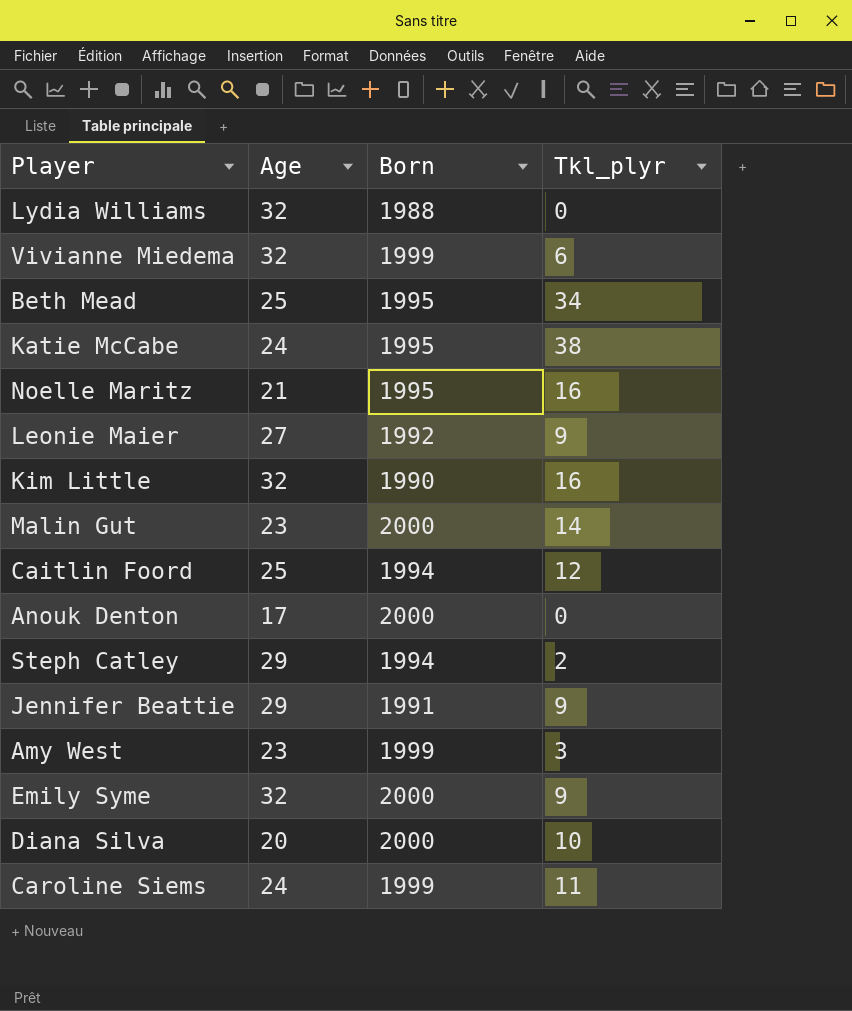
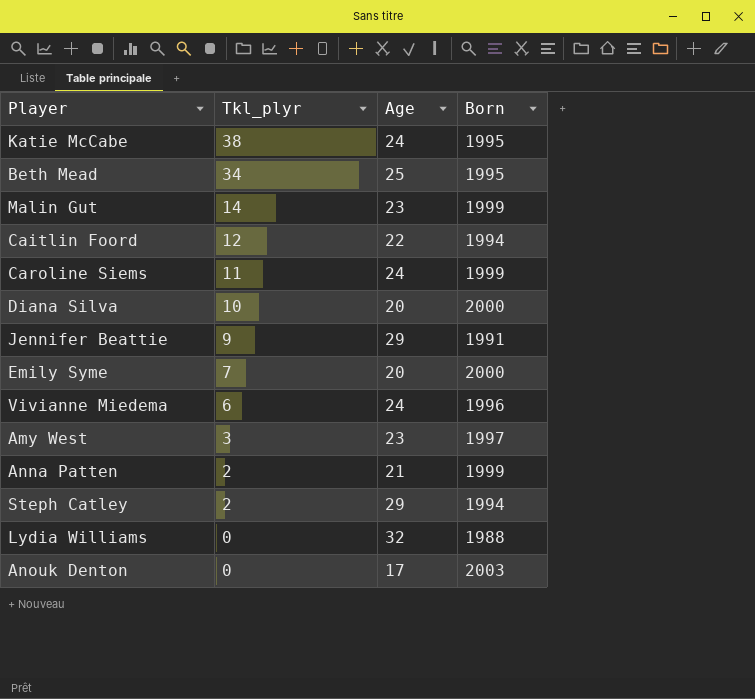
row order: none -> Tkl_plyr descending
column Tkl_plyr | position: 4 -> 2
row Noelle Maritz: 21 | 1995 | 16 -> none
row Leonie Maier: 27 | 1992 | 9 -> none
row Kim Little: 32 | 1990 | 16 -> none
Malin Gut | Born: 2000 -> 1999
Caitlin Foord | Age: 25 -> 22
Emily Syme | Tkl_plyr: 9 -> 7
Emily Syme | Age: 32 -> 20
Vivianne Miedema | Age: 32 -> 24
Vivianne Miedema | Born: 1999 -> 1996
Amy West | Born: 1999 -> 1997
row Anna Patten: none -> 2 | 21 | 1999
Anouk Denton | Born: 2000 -> 2003

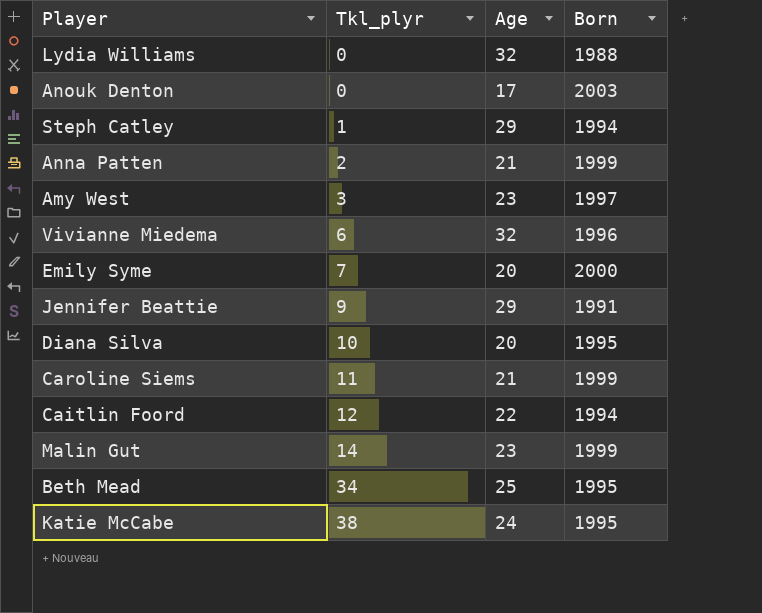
row order: Tkl_plyr descending -> Tkl_plyr ascending
Steph Catley | Tkl_plyr: 2 -> 1
Vivianne Miedema | Age: 24 -> 32
Diana Silva | Born: 2000 -> 1995
Caroline Siems | Age: 24 -> 21

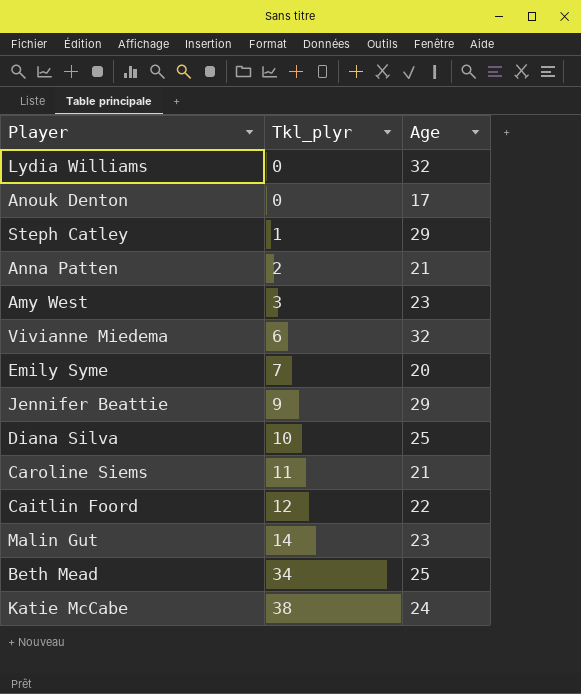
column Born | position: 4 -> none
Diana Silva | Age: 20 -> 25

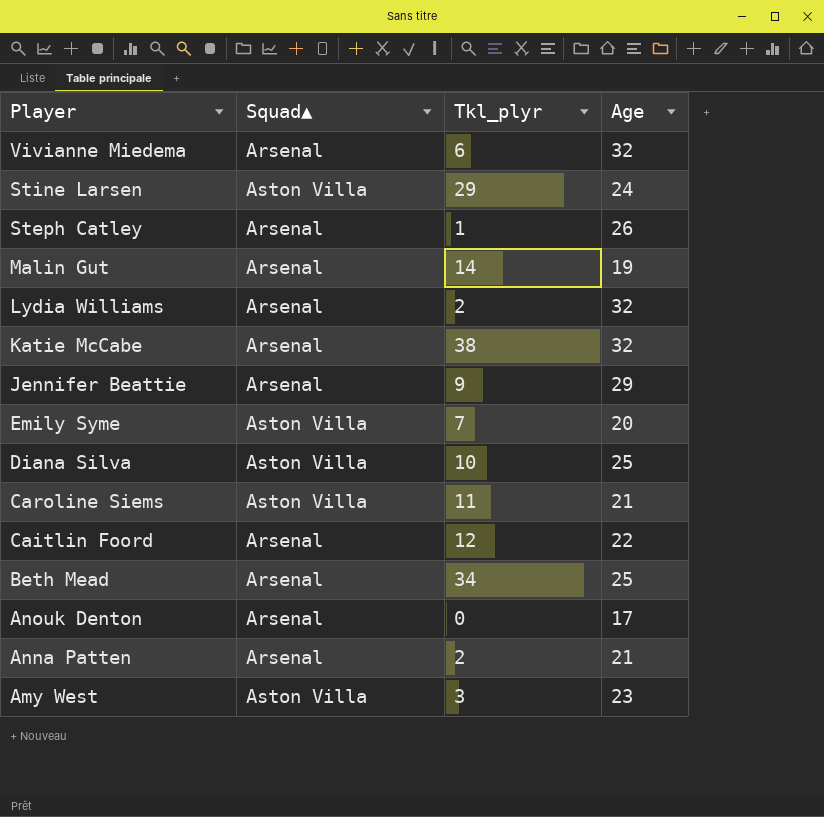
row order: Tkl_plyr ascending -> Player descending
column Squad▲ | position: none -> 2
row Stine Larsen: none -> Aston Villa | 29 | 24
Steph Catley | Age: 29 -> 26
Malin Gut | Age: 23 -> 19
Lydia Williams | Tkl_plyr: 0 -> 2
Katie McCabe | Age: 24 -> 32

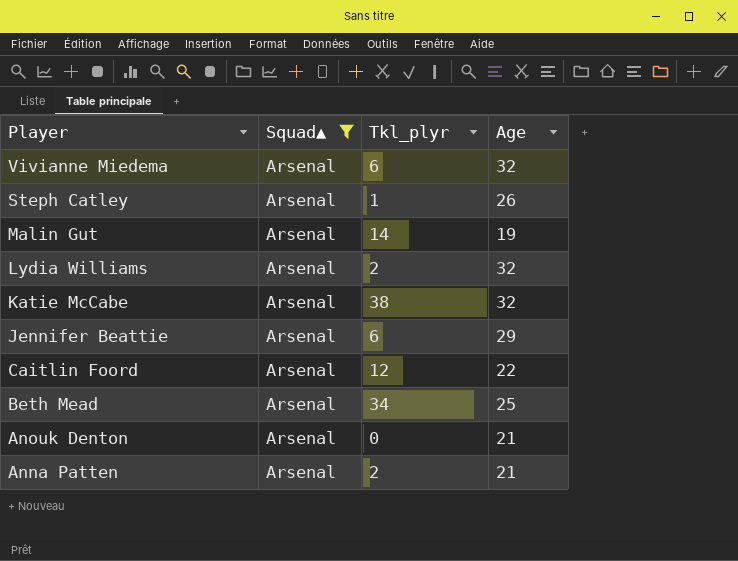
filter: none -> Squad▲ = Arsenal
Jennifer Beattie | Tkl_plyr: 9 -> 6
Anouk Denton | Age: 17 -> 21

